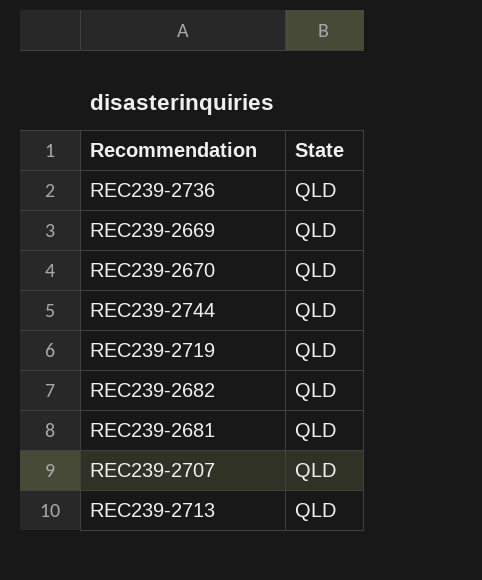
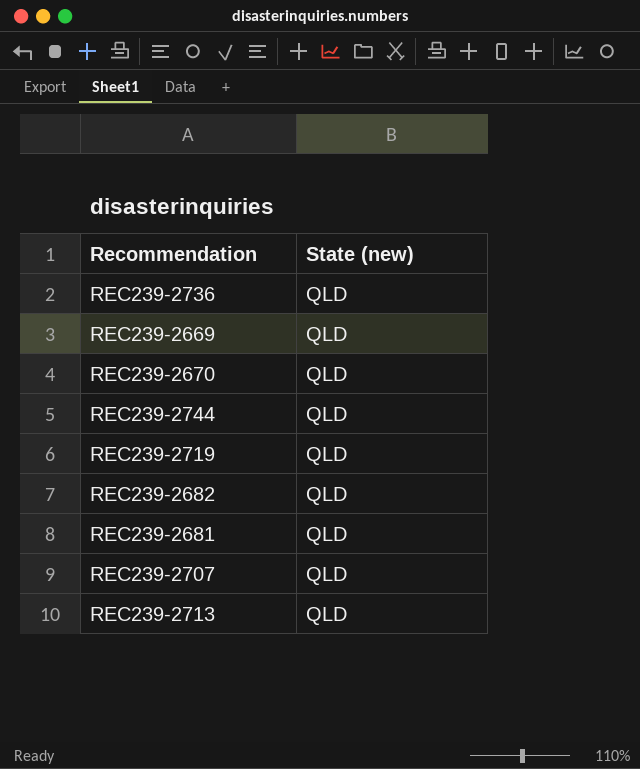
column name: State -> State (new)

